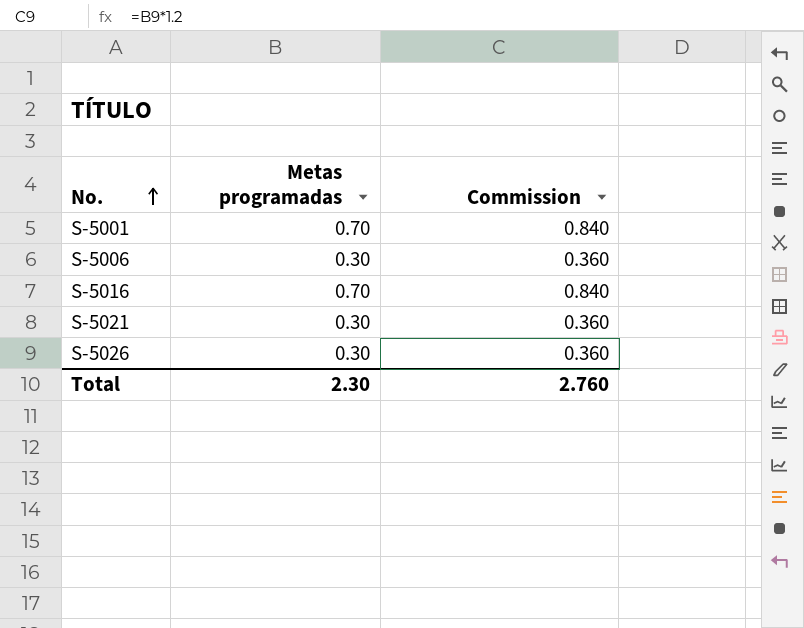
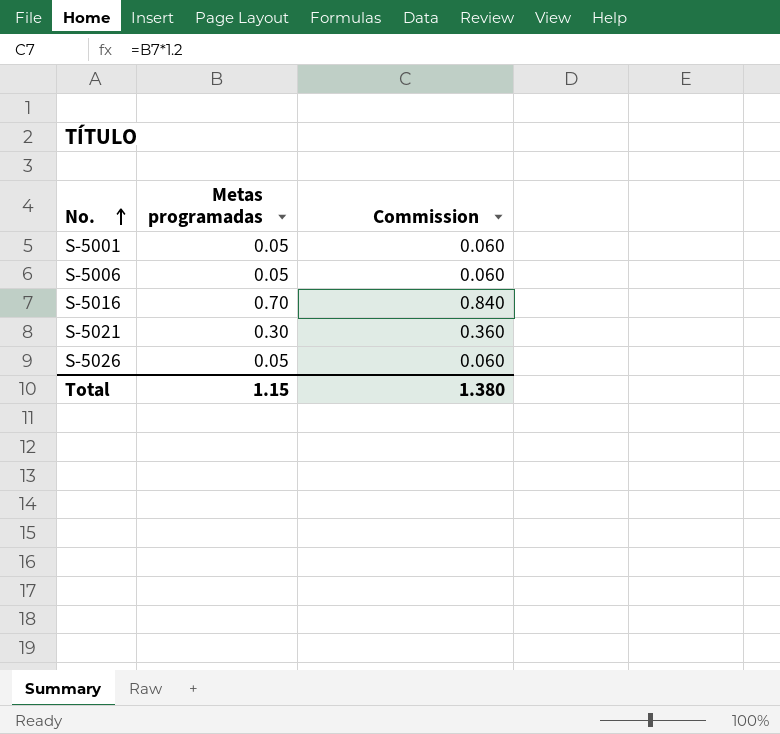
S-5001 | Metas programadas: 0.70 -> 0.05
S-5001 | Commission: 0.840 -> 0.060
S-5006 | Metas programadas: 0.30 -> 0.05
S-5006 | Commission: 0.360 -> 0.060
S-5026 | Metas programadas: 0.30 -> 0.05
S-5026 | Commission: 0.360 -> 0.060
Total | Metas programadas: 2.30 -> 1.15
Total | Commission: 2.760 -> 1.380

